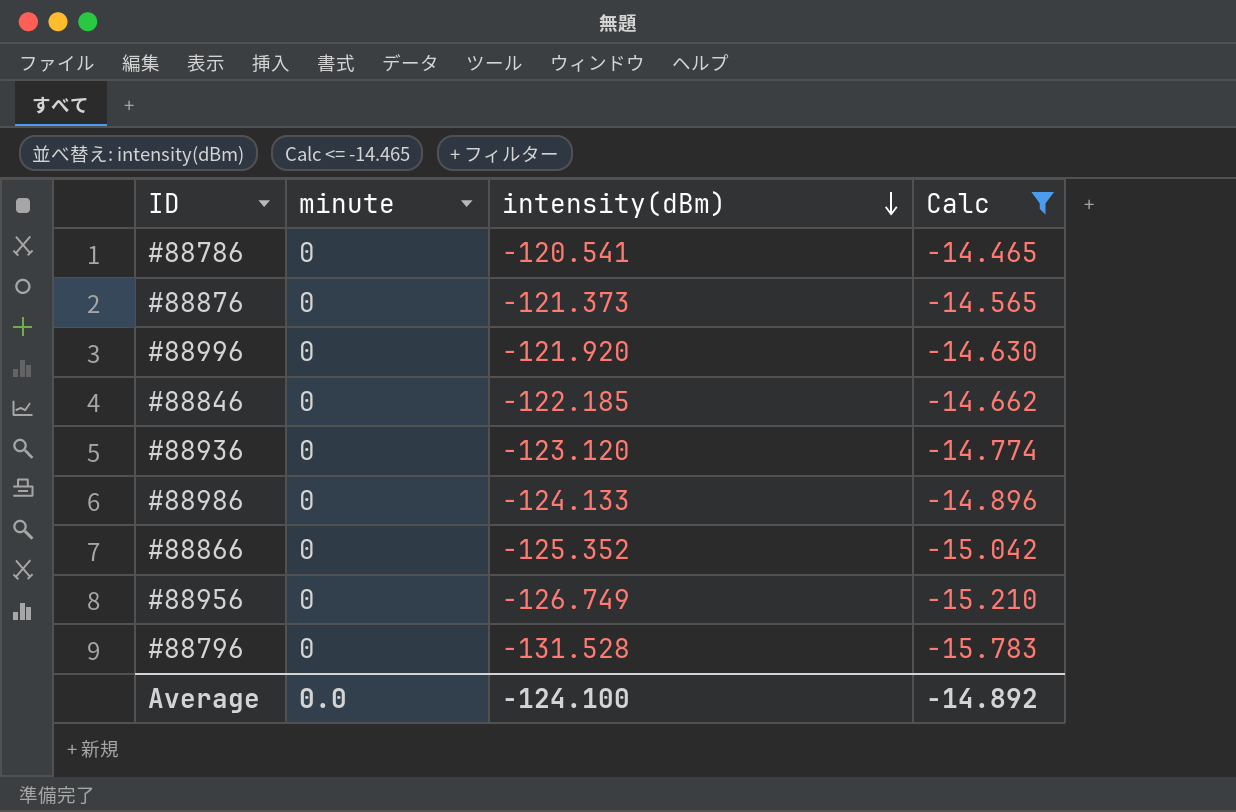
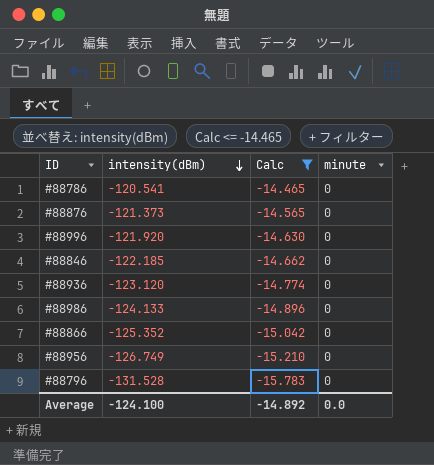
column minute | position: 2 -> 4

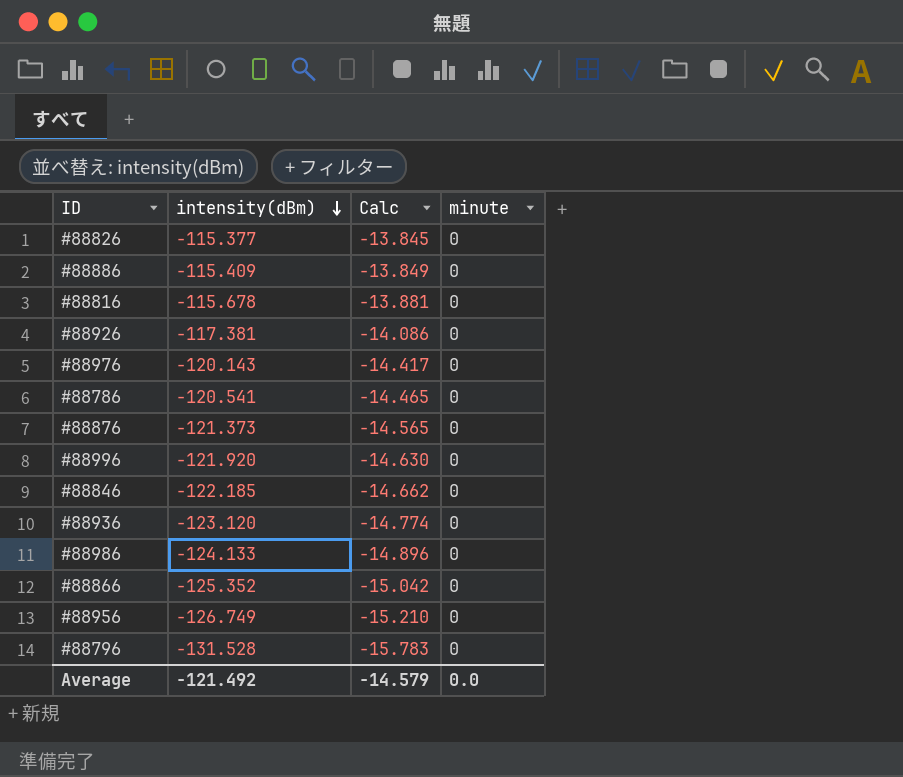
filter: Calc <= -14.465 -> none
Average | intensity(dBm): -124.100 -> -121.492
Average | Calc: -14.892 -> -14.579

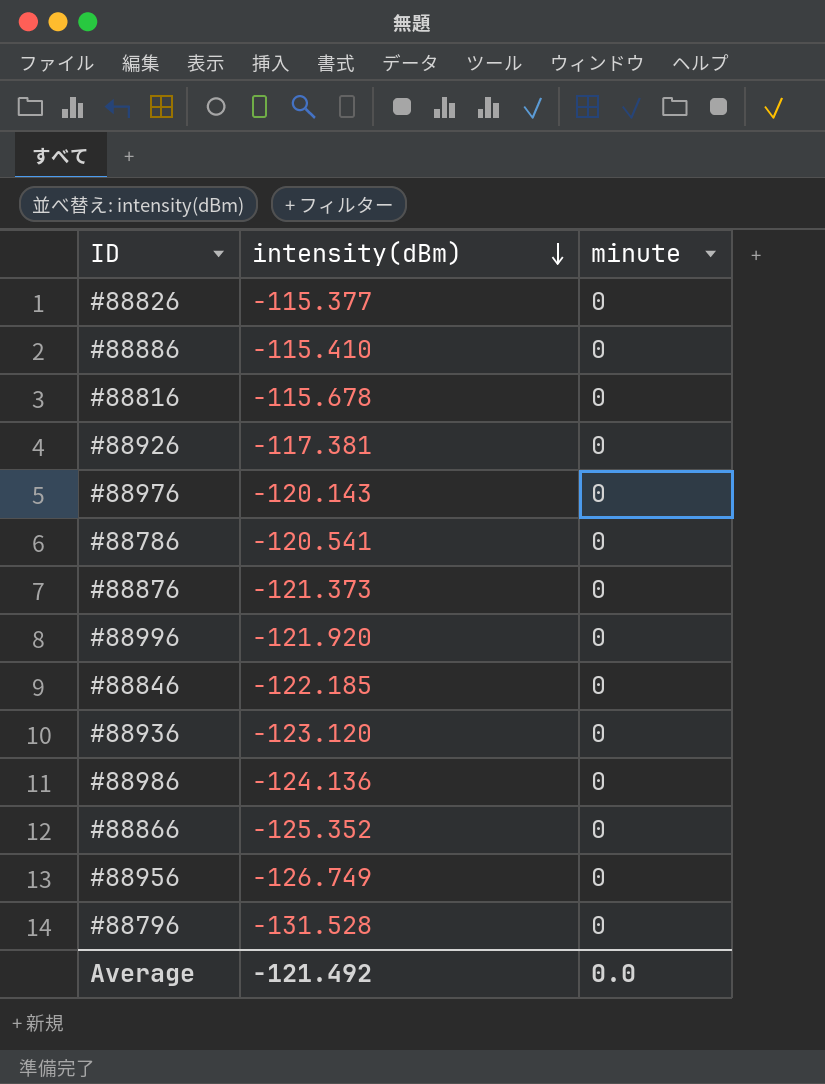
column Calc | formula: [intensity(dBm)] * 0.12 -> none
#88886 | intensity(dBm): -115.409 -> -115.410
#88986 | intensity(dBm): -124.133 -> -124.136

